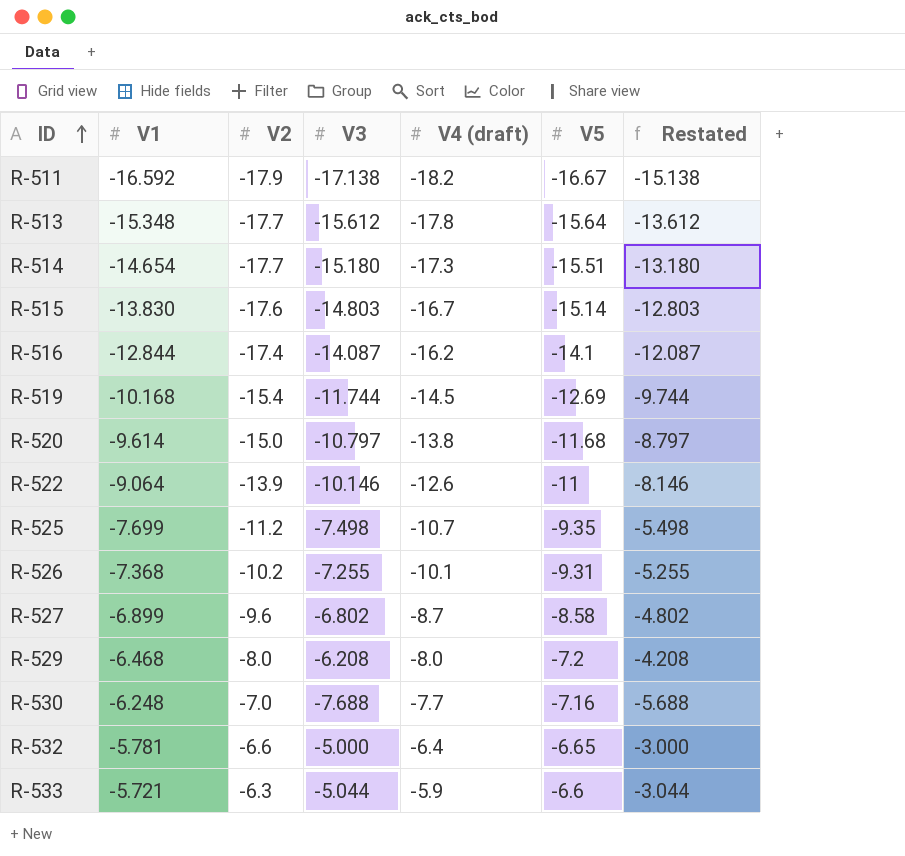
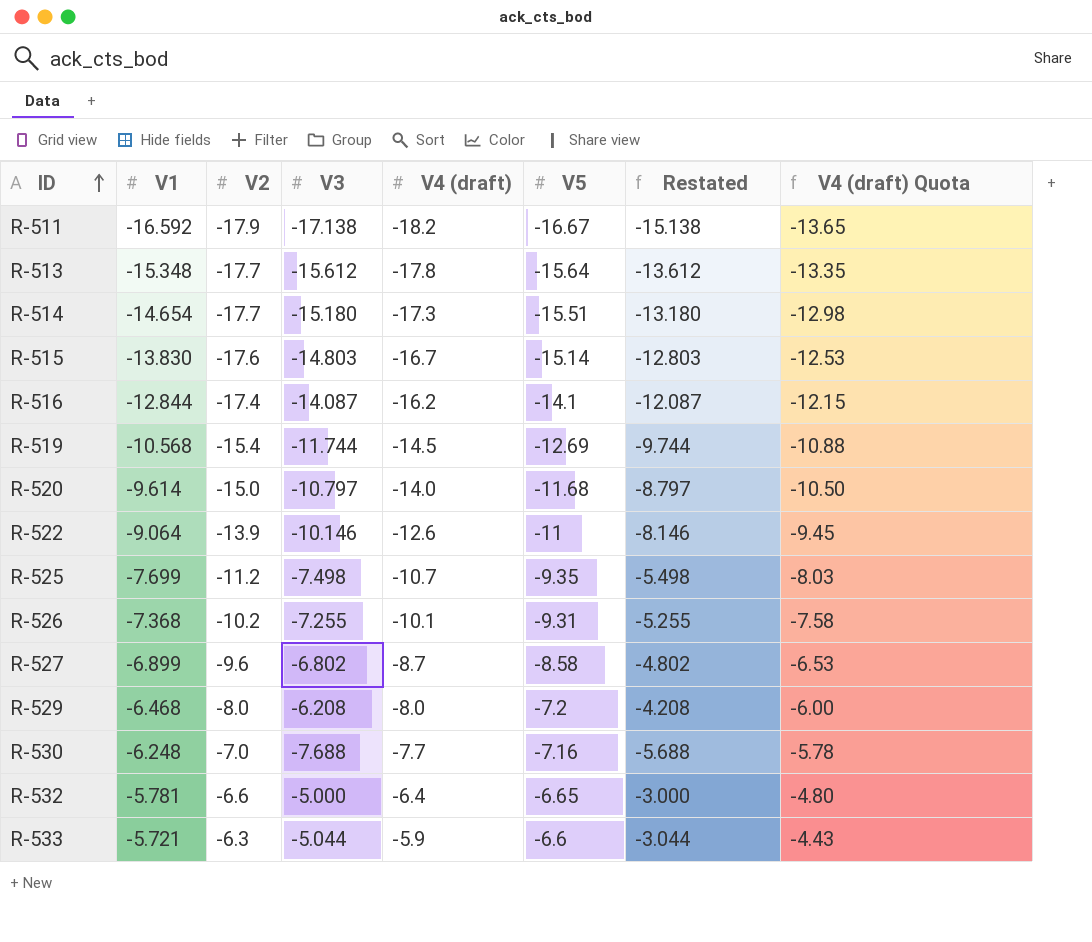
column V4 (draft) Quota | formula: none -> [V4 (draft)] * 0.75
R-519 | V1: -10.168 -> -10.568
R-520 | V4 (draft): -13.8 -> -14.0

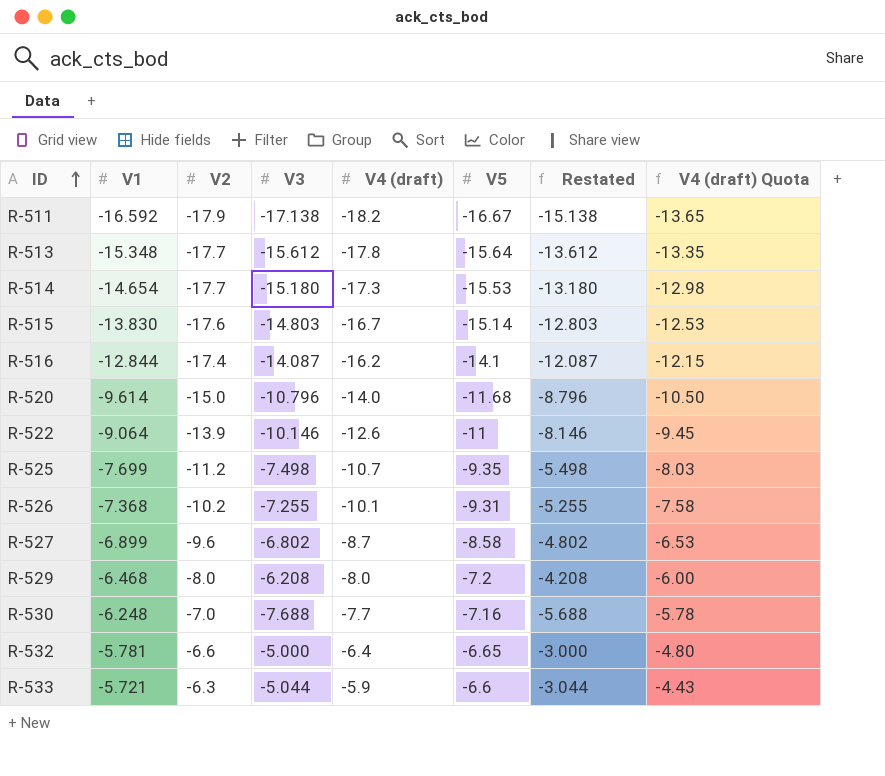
row R-519: -10.568 | -15.4 | -11.744 | -14.5 | -12.69 | -9.744 | -10.88 -> none
R-514 | V5: -15.51 -> -15.53
R-520 | V3: -10.797 -> -10.796
R-520 | Restated: -8.797 -> -8.796

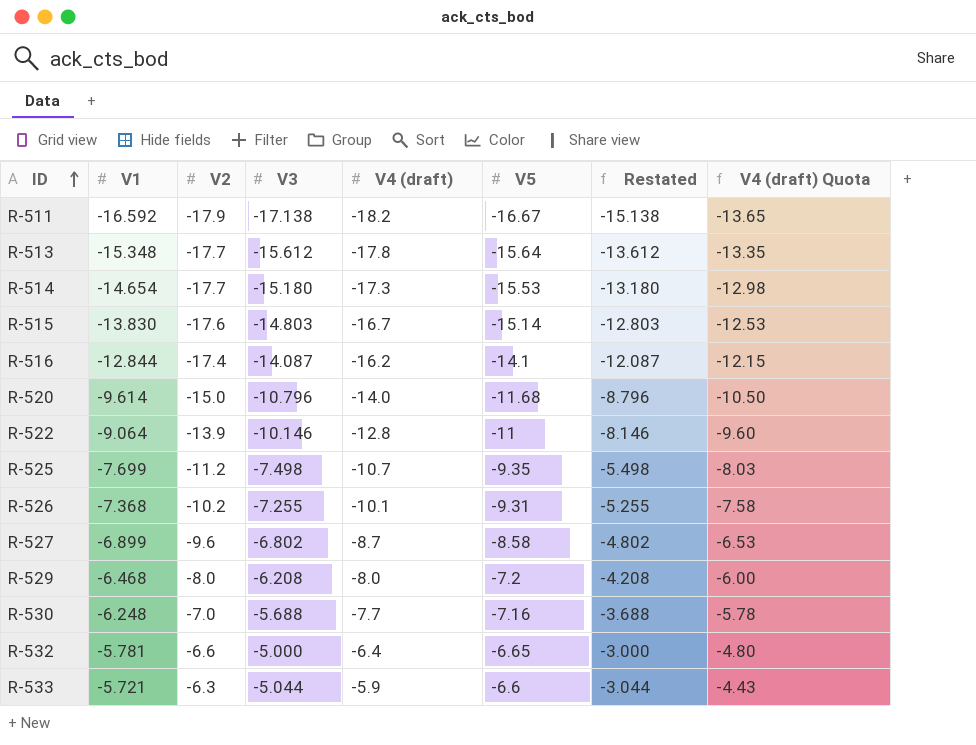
R-522 | V4 (draft): -12.6 -> -12.8
R-522 | V4 (draft) Quota: -9.45 -> -9.60
R-530 | V3: -7.688 -> -5.688
R-530 | Restated: -5.688 -> -3.688

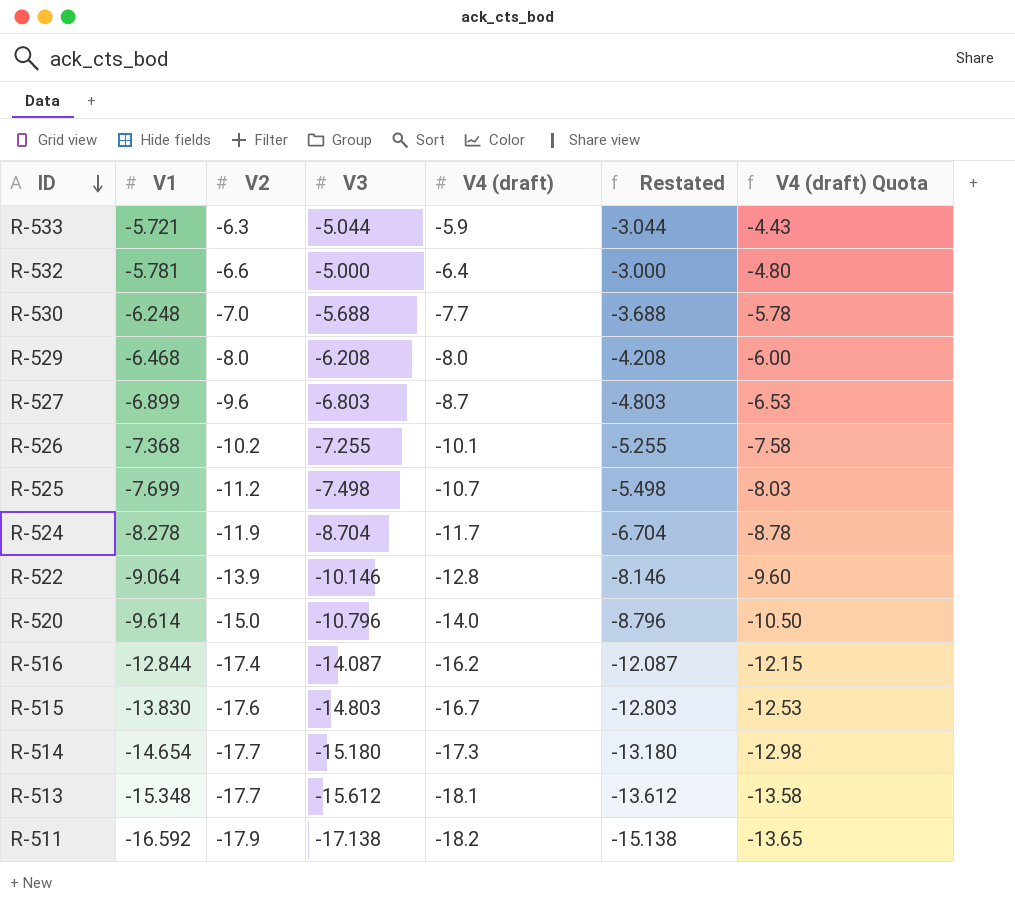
row order: ID ascending -> ID descending
column V5 | position: 6 -> none
R-527 | V3: -6.802 -> -6.803
R-527 | Restated: -4.802 -> -4.803
row R-524: none -> -8.278 | -11.9 | -8.704 | -11.7 | -6.704 | -8.78
R-513 | V4 (draft): -17.8 -> -18.1
R-513 | V4 (draft) Quota: -13.35 -> -13.58

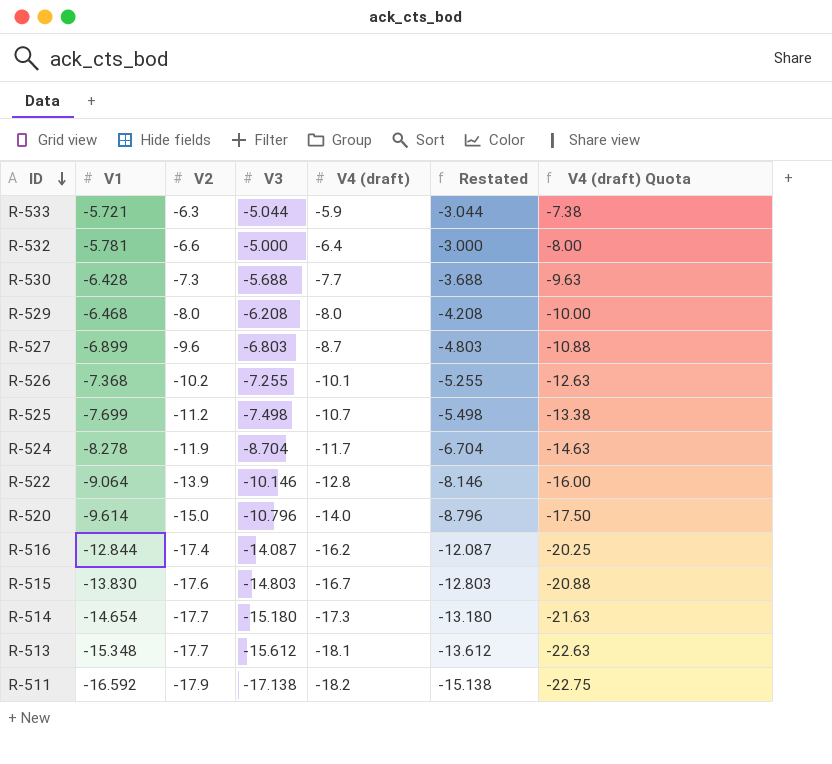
column V4 (draft) Quota | formula: [V4 (draft)] * 0.75 -> [V4 (draft)] * 1.25
R-530 | V1: -6.248 -> -6.428
R-530 | V2: -7.0 -> -7.3

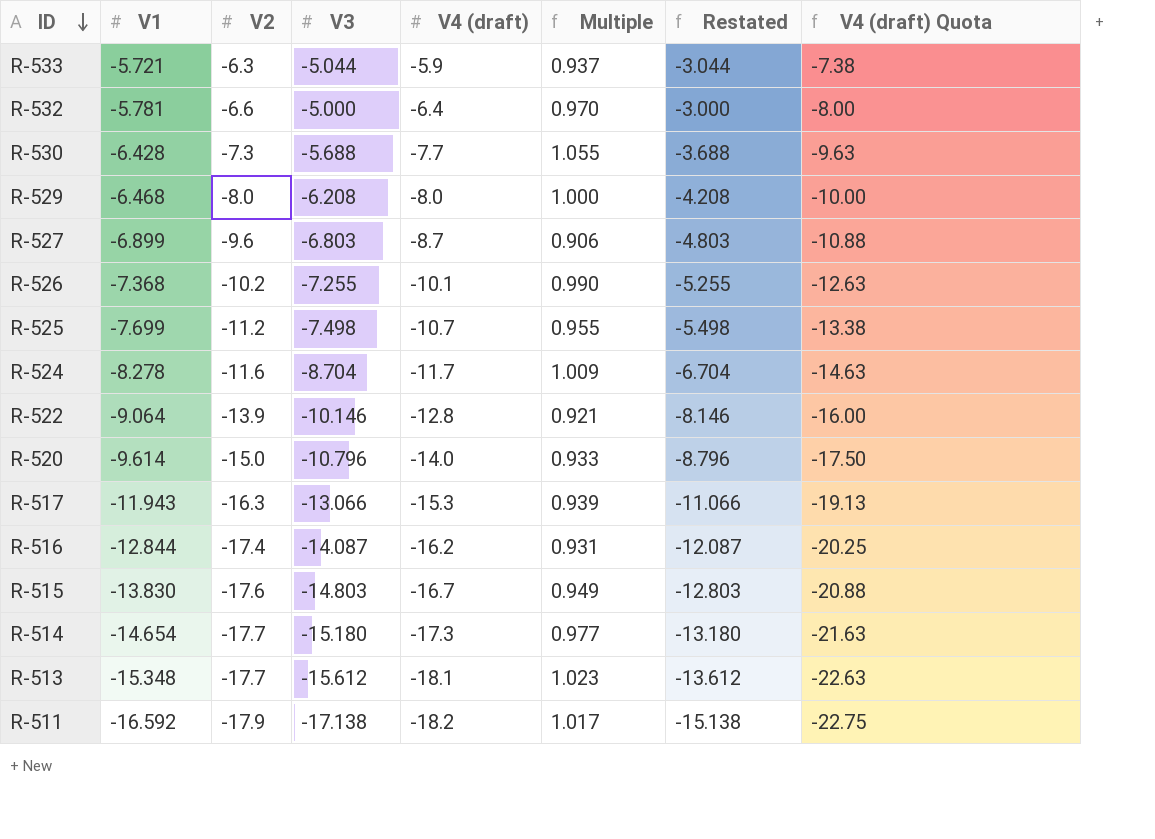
column Multiple | formula: none -> [V4 (draft)] / [V2]
R-524 | V2: -11.9 -> -11.6
row R-517: none -> -11.943 | -16.3 | -13.066 | -15.3 | 0.939 | -11.066 | -19.13

